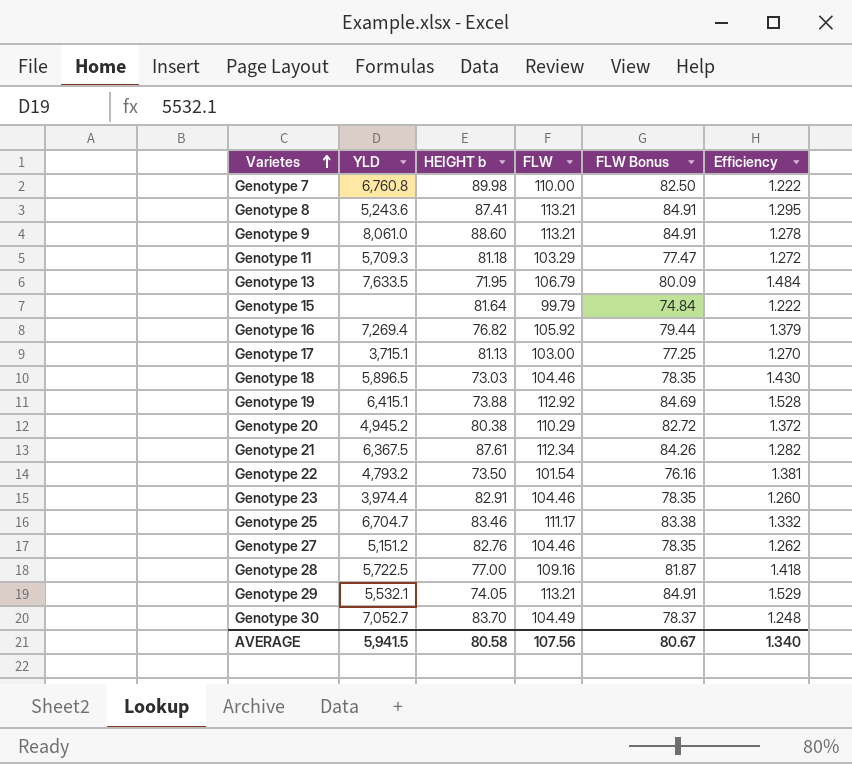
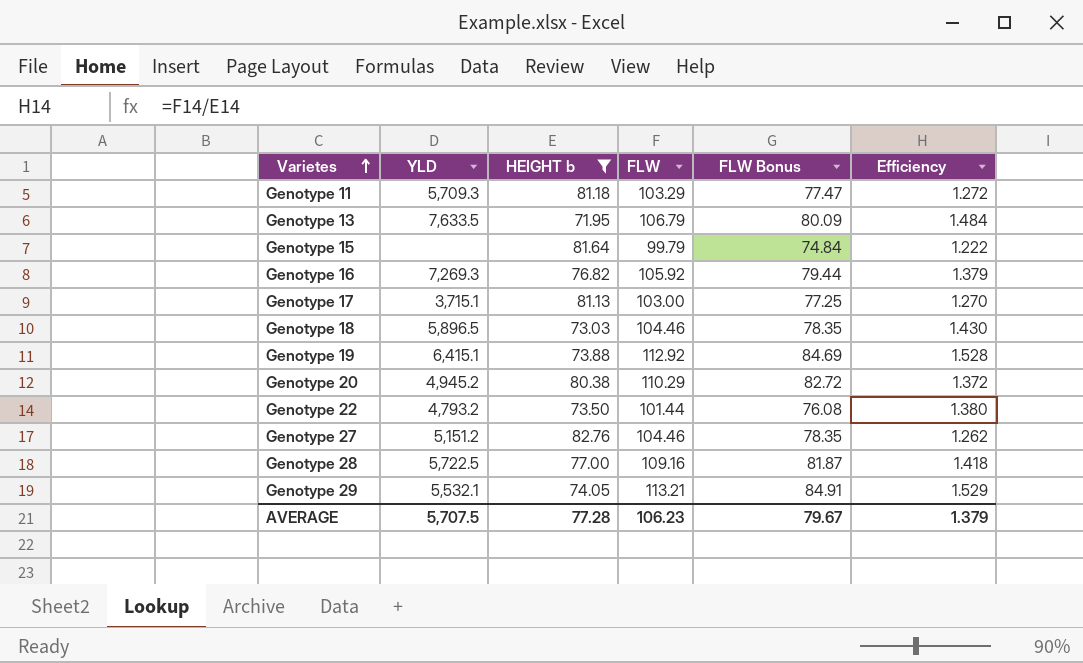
filter: none -> HEIGHT b <= 82.76
Genotype 16 | YLD: 7,269.4 -> 7,269.3
Genotype 22 | FLW: 101.54 -> 101.44
Genotype 22 | FLW Bonus: 76.16 -> 76.08
Genotype 22 | Efficiency: 1.381 -> 1.380
AVERAGE | YLD: 5,941.5 -> 5,707.5
AVERAGE | HEIGHT b: 80.58 -> 77.28
AVERAGE | FLW: 107.56 -> 106.23
AVERAGE | FLW Bonus: 80.67 -> 79.67
AVERAGE | Efficiency: 1.340 -> 1.379

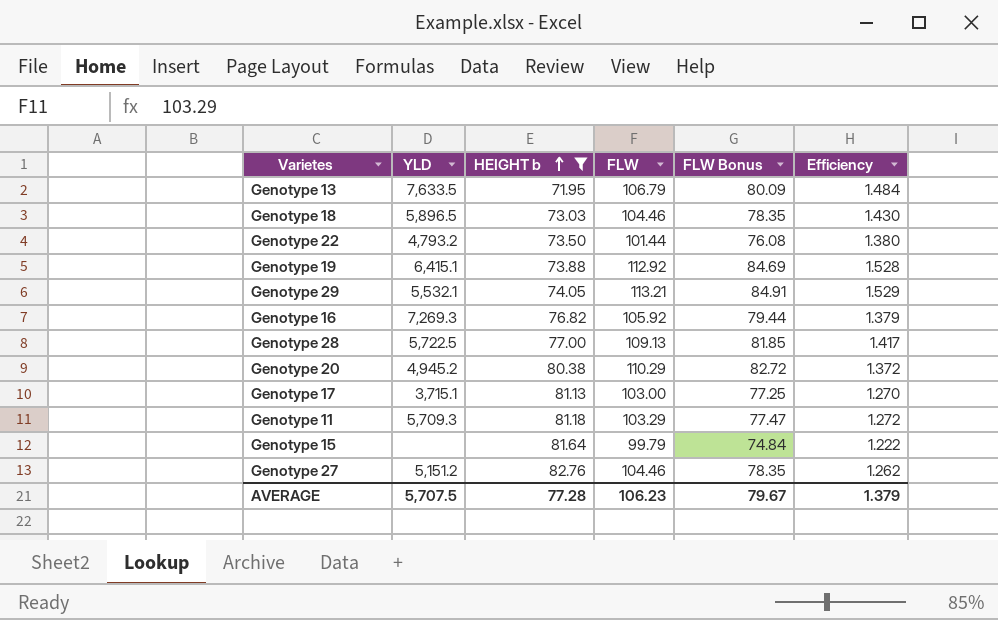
row order: Varietes ascending -> HEIGHT b ascending
Genotype 28 | FLW: 109.16 -> 109.13
Genotype 28 | FLW Bonus: 81.87 -> 81.85
Genotype 28 | Efficiency: 1.418 -> 1.417

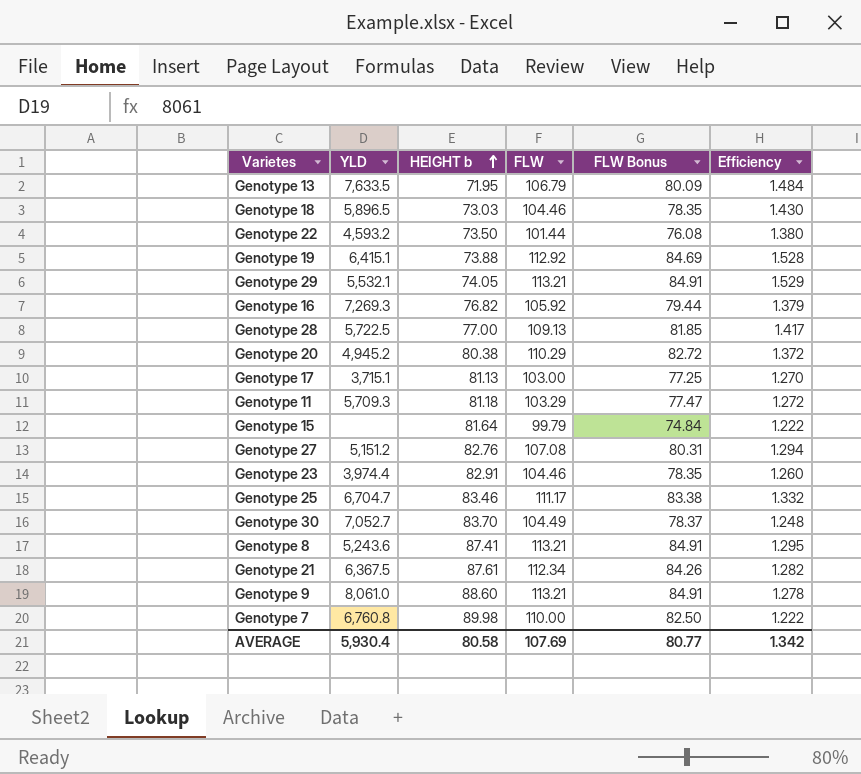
filter: HEIGHT b <= 82.76 -> none
Genotype 22 | YLD: 4,793.2 -> 4,593.2
Genotype 27 | FLW: 104.46 -> 107.08
Genotype 27 | FLW Bonus: 78.35 -> 80.31
Genotype 27 | Efficiency: 1.262 -> 1.294
AVERAGE | YLD: 5,707.5 -> 5,930.4
AVERAGE | HEIGHT b: 77.28 -> 80.58
AVERAGE | FLW: 106.23 -> 107.69
AVERAGE | FLW Bonus: 79.67 -> 80.77
AVERAGE | Efficiency: 1.379 -> 1.342

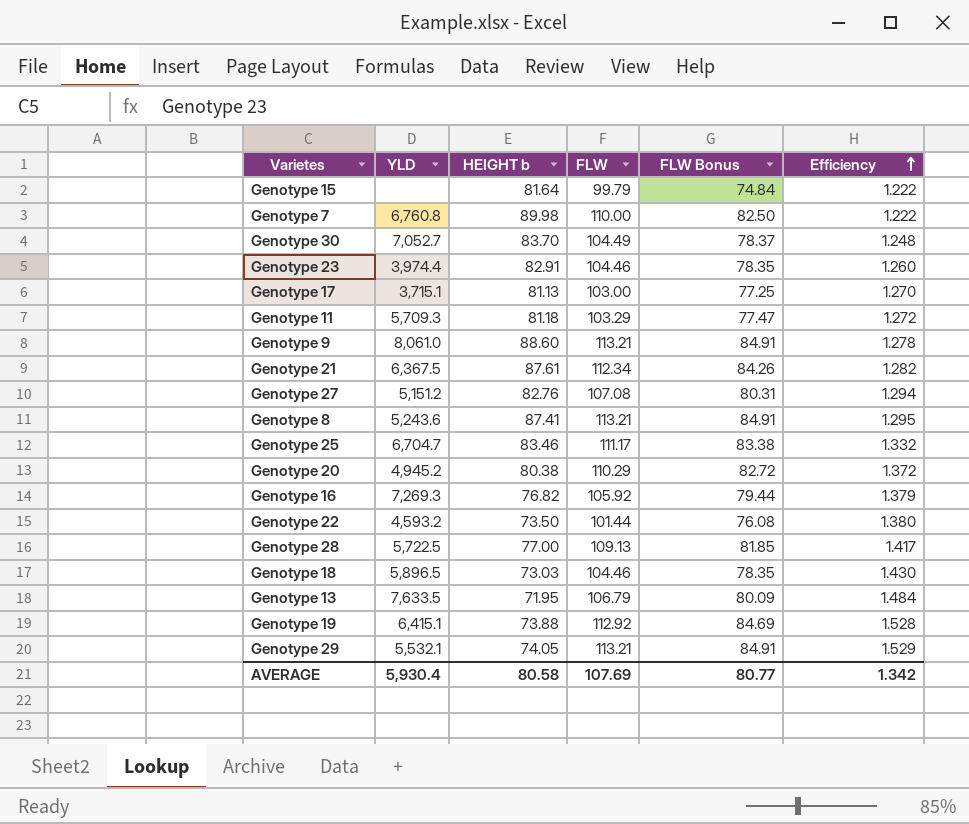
row order: HEIGHT b ascending -> Efficiency ascending

